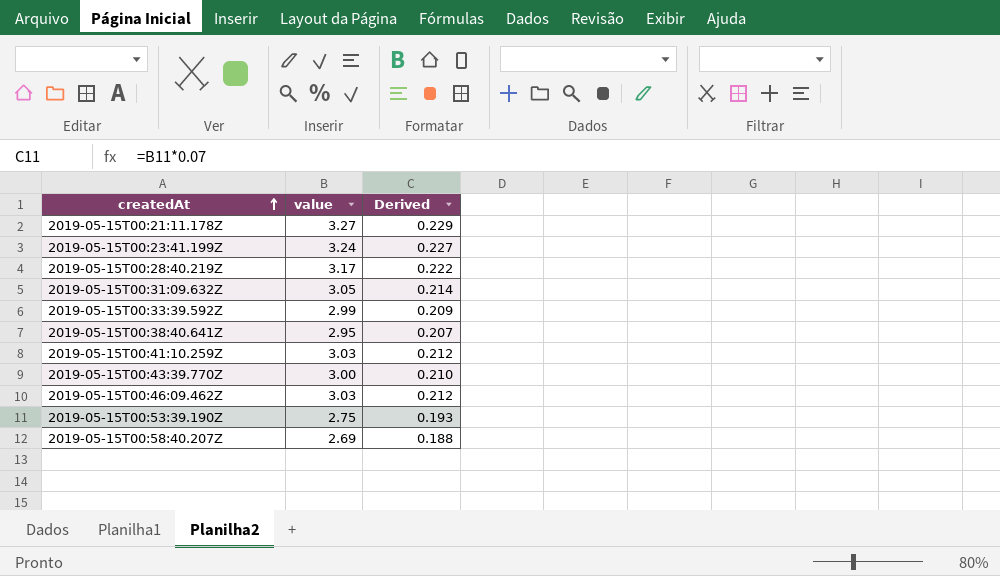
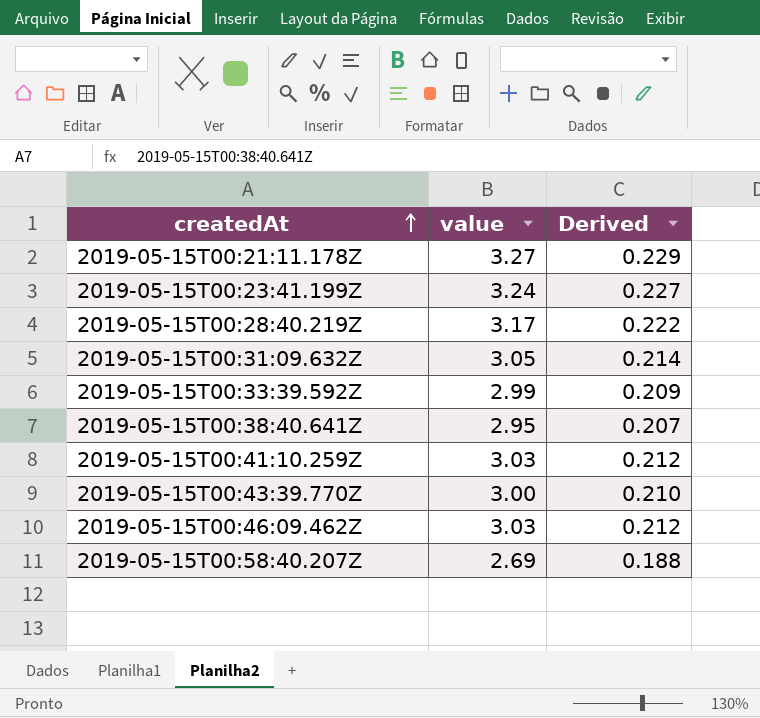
row 2019-05-15T00:53:39.190Z: 2.75 | 0.193 -> none

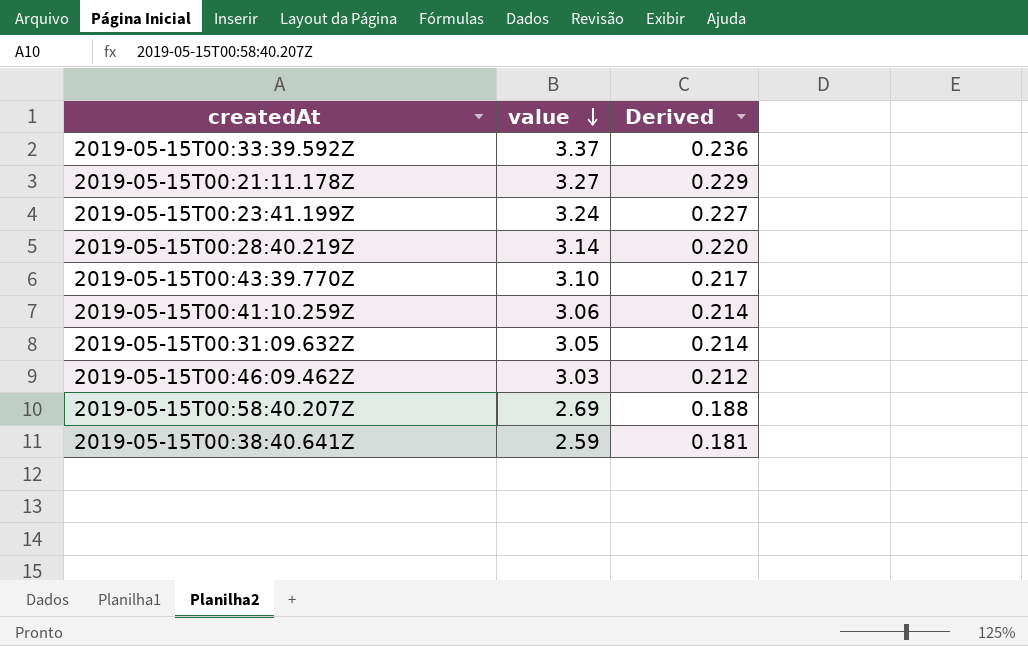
row order: createdAt ascending -> value descending
2019-05-15T00:33:39.592Z | value: 2.99 -> 3.37
2019-05-15T00:33:39.592Z | Derived: 0.209 -> 0.236
2019-05-15T00:28:40.219Z | value: 3.17 -> 3.14
2019-05-15T00:28:40.219Z | Derived: 0.222 -> 0.220
2019-05-15T00:43:39.770Z | value: 3.00 -> 3.10
2019-05-15T00:43:39.770Z | Derived: 0.210 -> 0.217
2019-05-15T00:41:10.259Z | value: 3.03 -> 3.06
2019-05-15T00:41:10.259Z | Derived: 0.212 -> 0.214
2019-05-15T00:38:40.641Z | value: 2.95 -> 2.59
2019-05-15T00:38:40.641Z | Derived: 0.207 -> 0.181

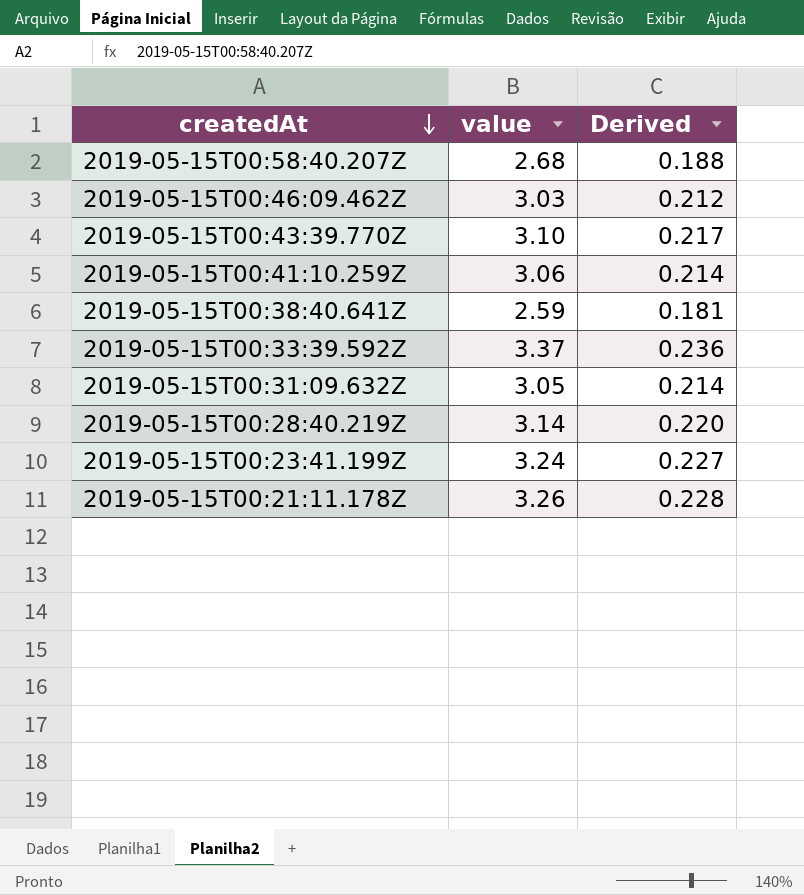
row order: value descending -> createdAt descending
2019-05-15T00:58:40.207Z | value: 2.69 -> 2.68
2019-05-15T00:21:11.178Z | value: 3.27 -> 3.26
2019-05-15T00:21:11.178Z | Derived: 0.229 -> 0.228

